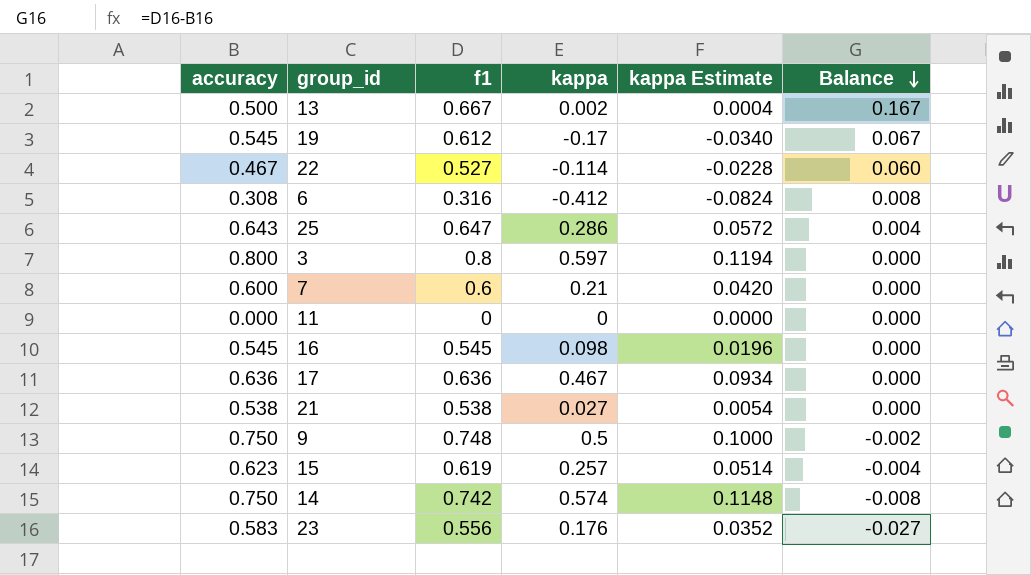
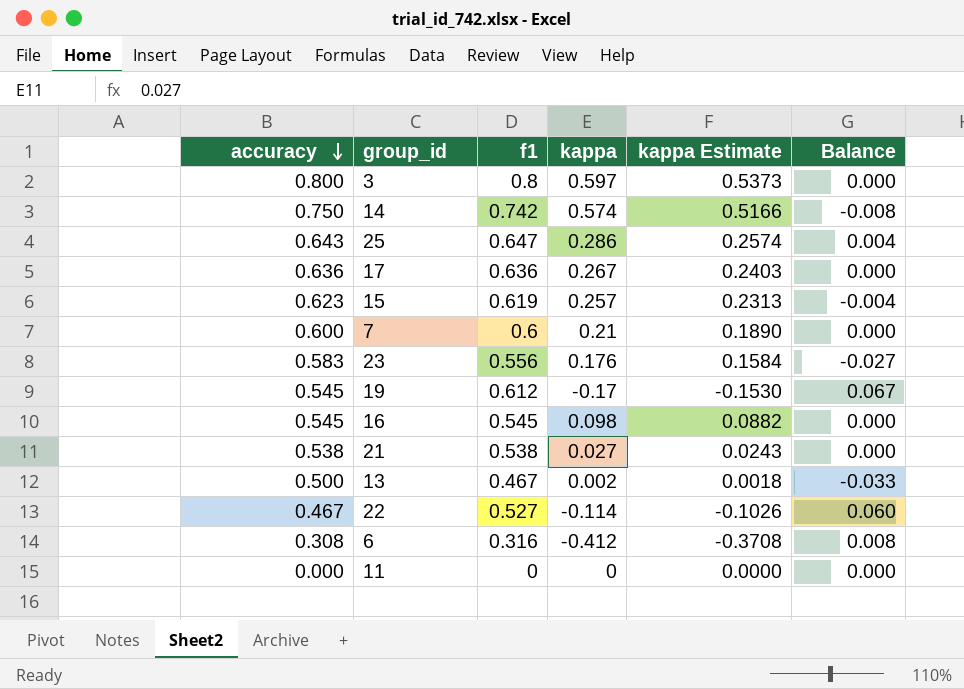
row order: Balance descending -> accuracy descending
column kappa Estimate | formula: [kappa] * 0.2 -> [kappa] * 0.9
row 9: 0.750 | 0.748 | 0.5 | 0.1000 | -0.002 -> none
17 | kappa: 0.467 -> 0.267
13 | f1: 0.667 -> 0.467
13 | Balance: 0.167 -> -0.033

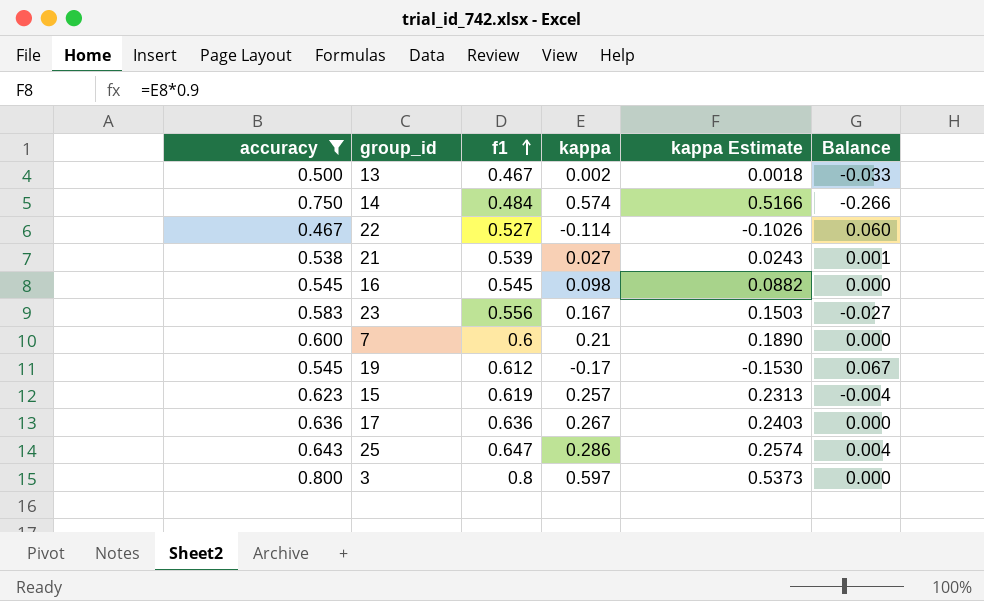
filter: none -> accuracy >= 0.467
row order: accuracy descending -> f1 ascending
14 | f1: 0.742 -> 0.484
14 | Balance: -0.008 -> -0.266
21 | f1: 0.538 -> 0.539
21 | Balance: 0.000 -> 0.001
23 | kappa: 0.176 -> 0.167
23 | kappa Estimate: 0.1584 -> 0.1503

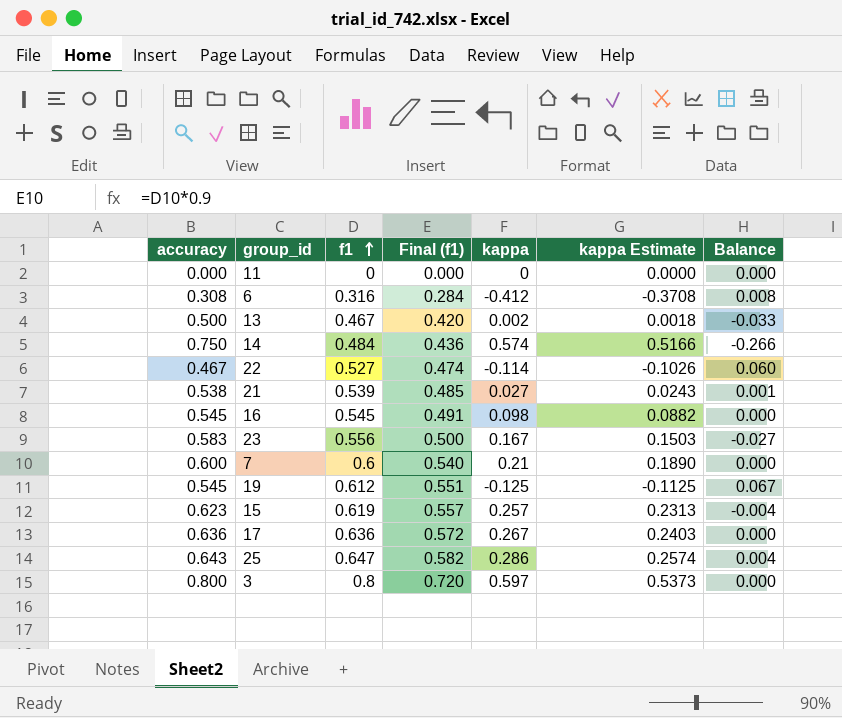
filter: accuracy >= 0.467 -> none
column Final (f1) | formula: none -> [f1] * 0.9
19 | kappa: -0.17 -> -0.125
19 | kappa Estimate: -0.1530 -> -0.1125

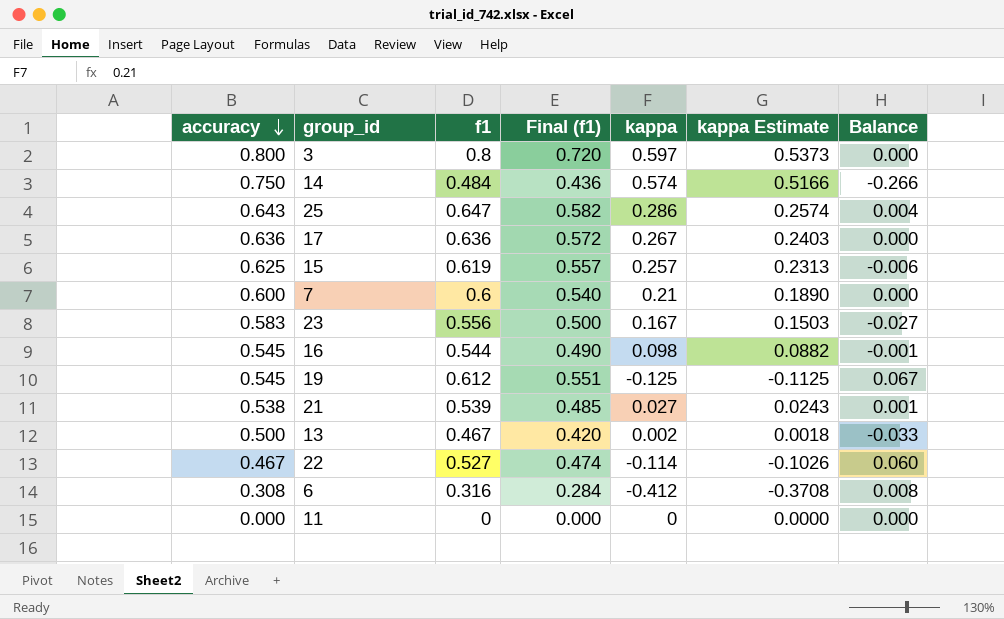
row order: f1 ascending -> accuracy descending
15 | accuracy: 0.623 -> 0.625
15 | Balance: -0.004 -> -0.006
16 | f1: 0.545 -> 0.544
16 | Final (f1): 0.491 -> 0.490
16 | Balance: 0.000 -> -0.001

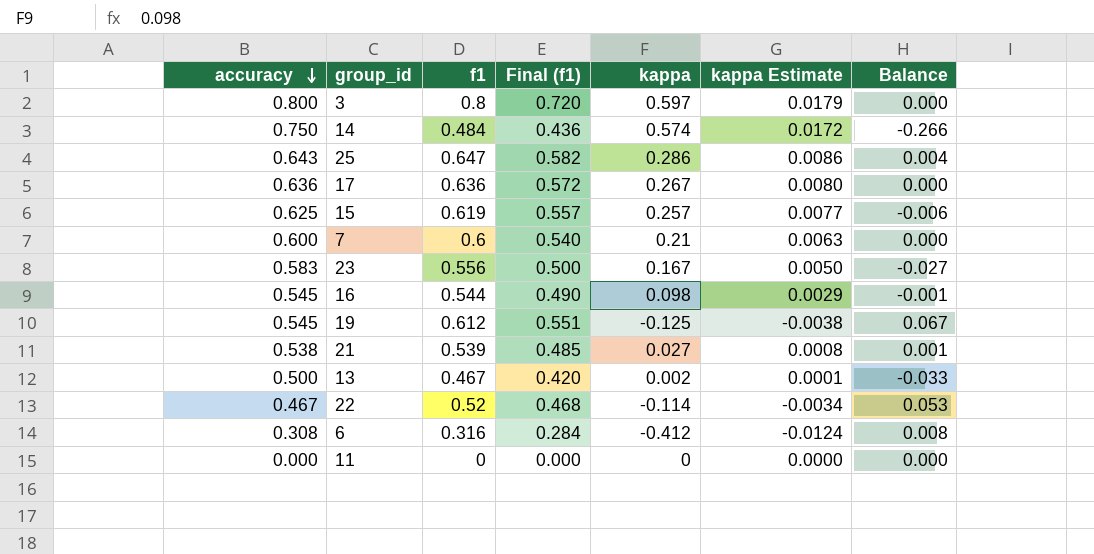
column kappa Estimate | formula: [kappa] * 0.9 -> [kappa] * 0.03
22 | f1: 0.527 -> 0.52
22 | Final (f1): 0.474 -> 0.468
22 | Balance: 0.060 -> 0.053

